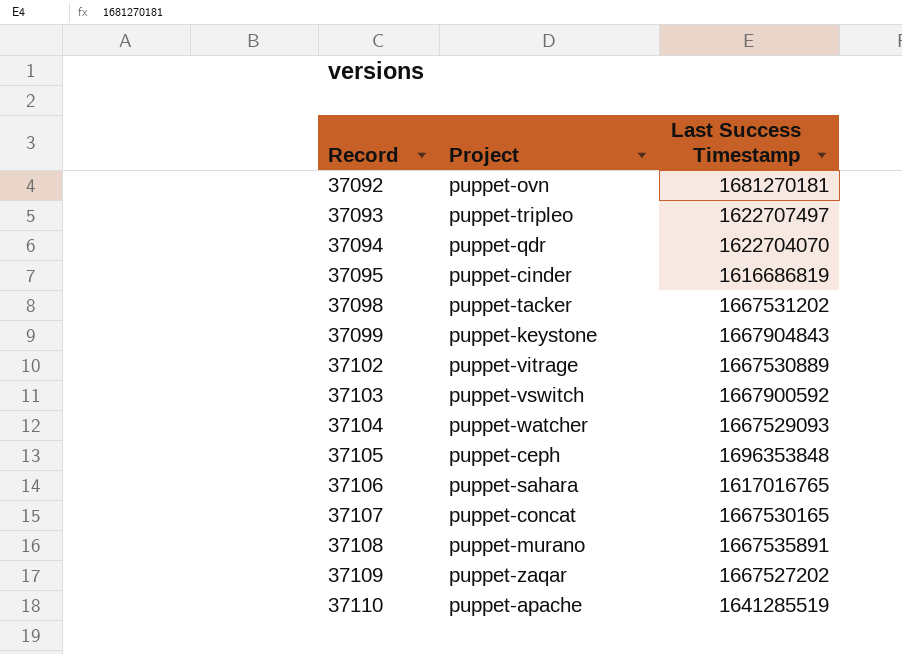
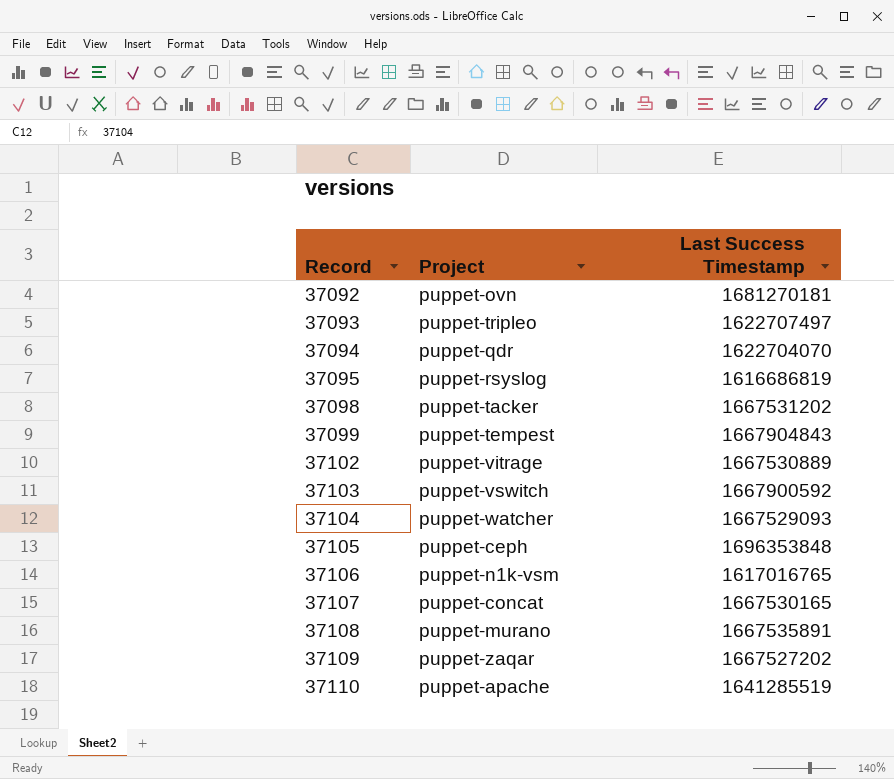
37095 | Project: puppet-cinder -> puppet-rsyslog
37099 | Project: puppet-keystone -> puppet-tempest
37106 | Project: puppet-sahara -> puppet-n1k-vsm

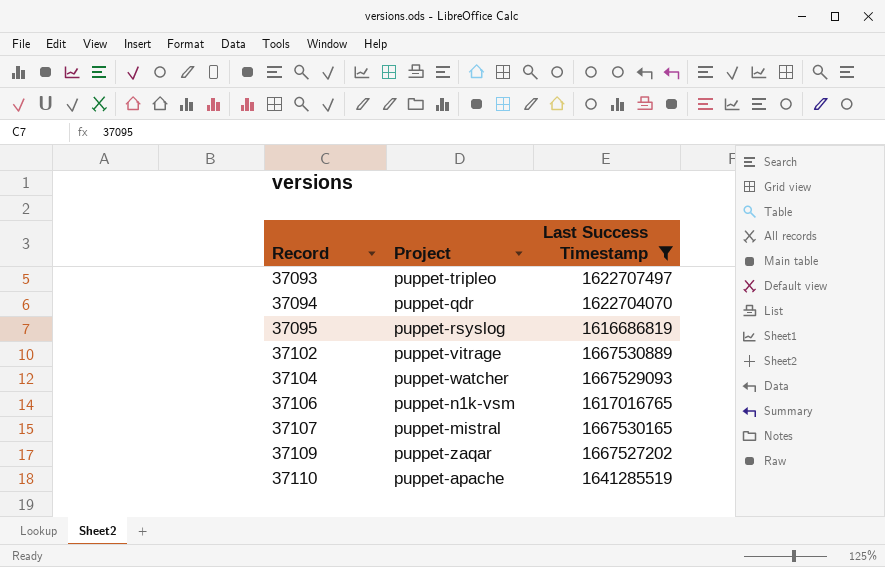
filter: none -> Last Success Timestamp <= 1667530889
37107 | Project: puppet-concat -> puppet-mistral

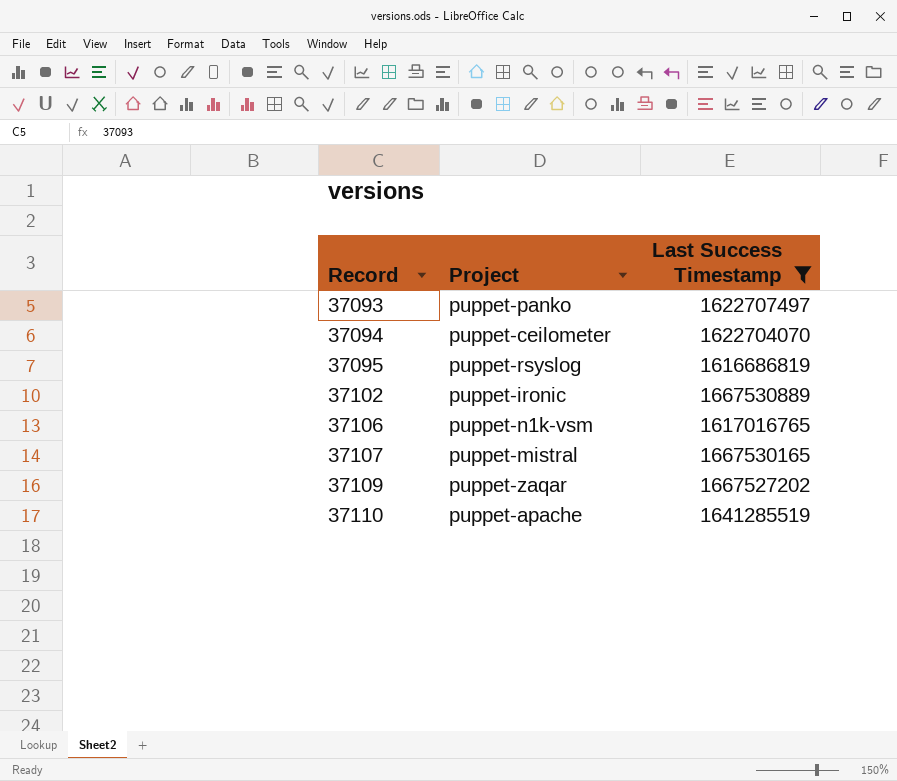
row 37104: puppet-watcher | 1667529093 -> none
37093 | Project: puppet-tripleo -> puppet-panko
37094 | Project: puppet-qdr -> puppet-ceilometer
37102 | Project: puppet-vitrage -> puppet-ironic

